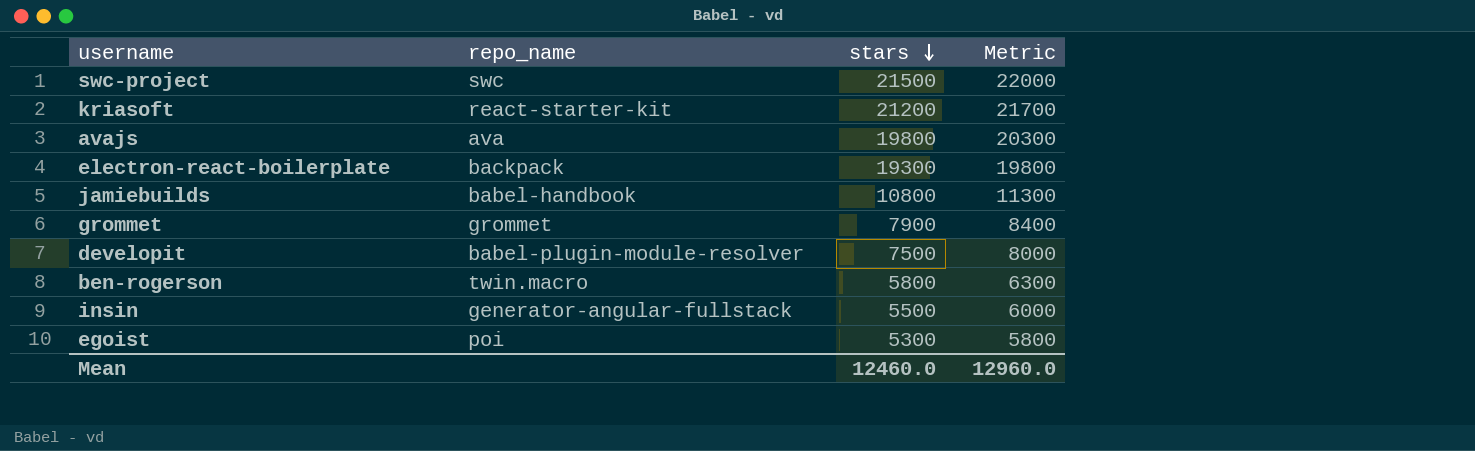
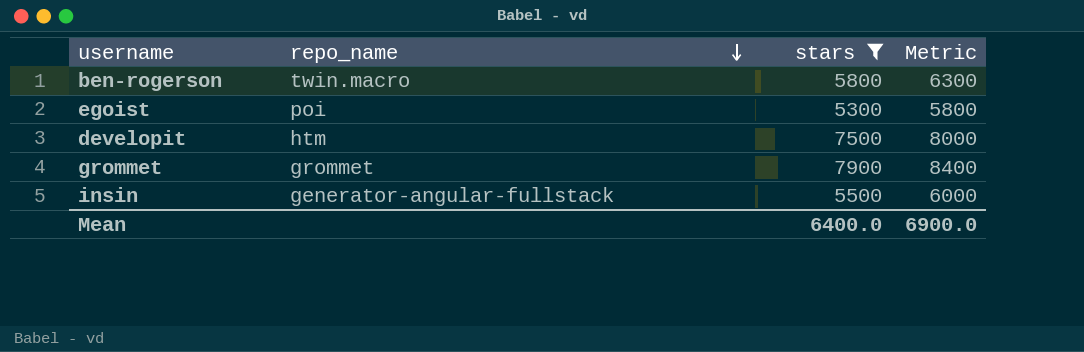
filter: none -> stars <= 7900
row order: stars descending -> repo_name descending
developit | repo_name: babel-plugin-module-resolver -> htm
Mean | stars: 12460.0 -> 6400.0
Mean | Metric: 12960.0 -> 6900.0

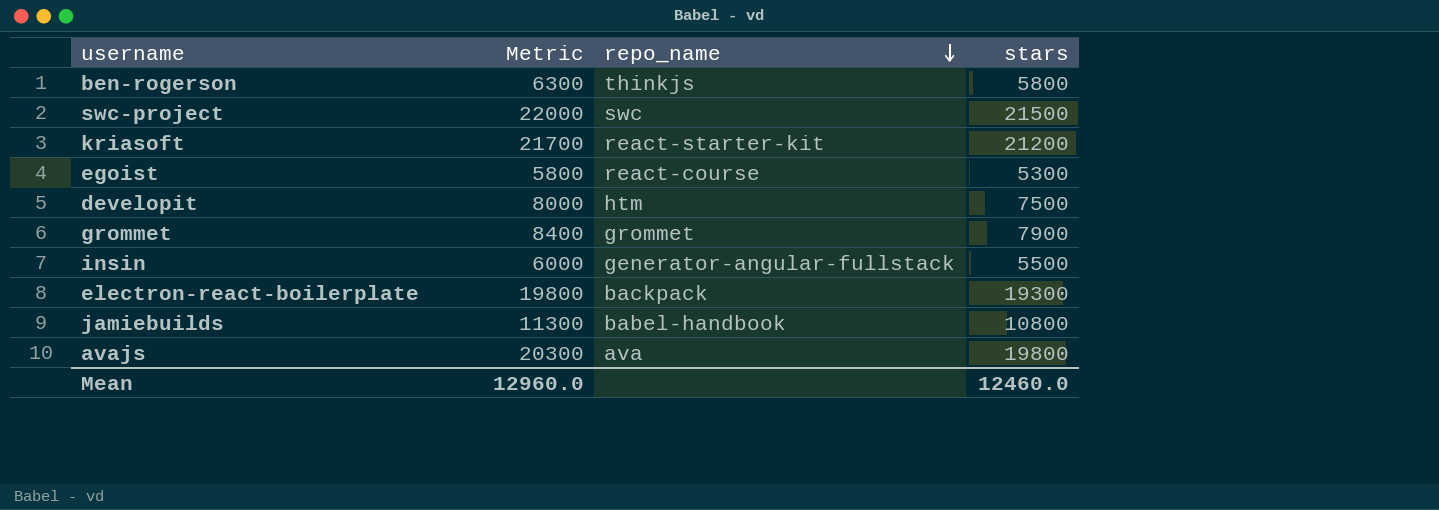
filter: stars <= 7900 -> none
column Metric | position: 4 -> 2
ben-rogerson | repo_name: twin.macro -> thinkjs
egoist | repo_name: poi -> react-course
Mean | Metric: 6900.0 -> 12960.0
Mean | stars: 6400.0 -> 12460.0

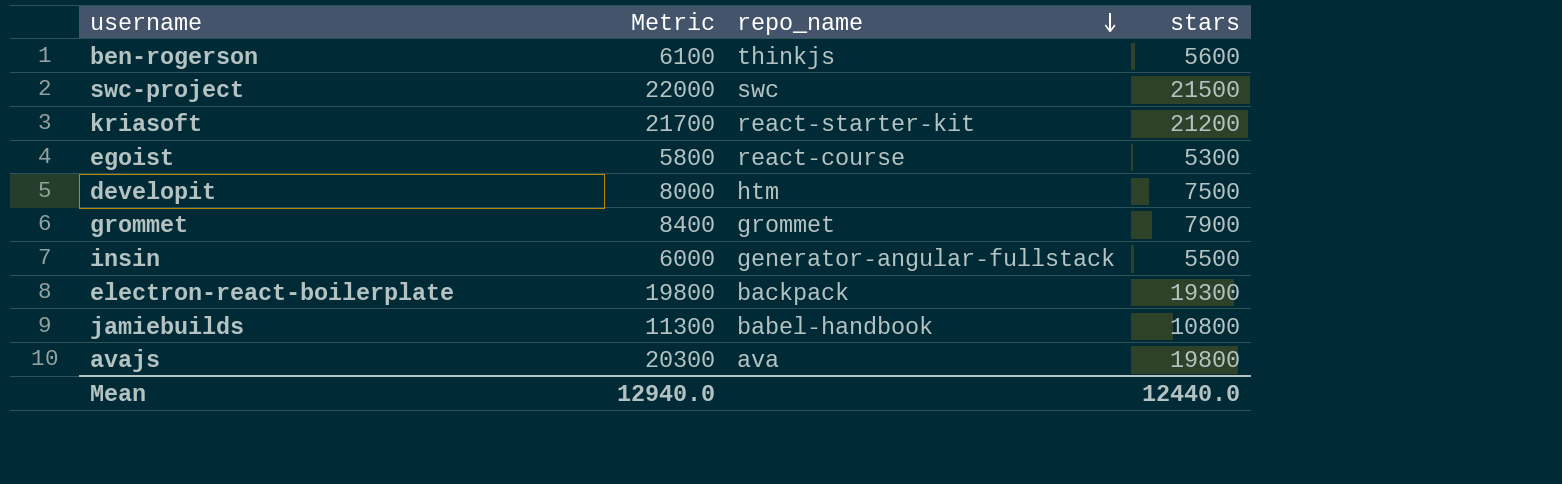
ben-rogerson | Metric: 6300 -> 6100
ben-rogerson | stars: 5800 -> 5600
Mean | Metric: 12960.0 -> 12940.0
Mean | stars: 12460.0 -> 12440.0

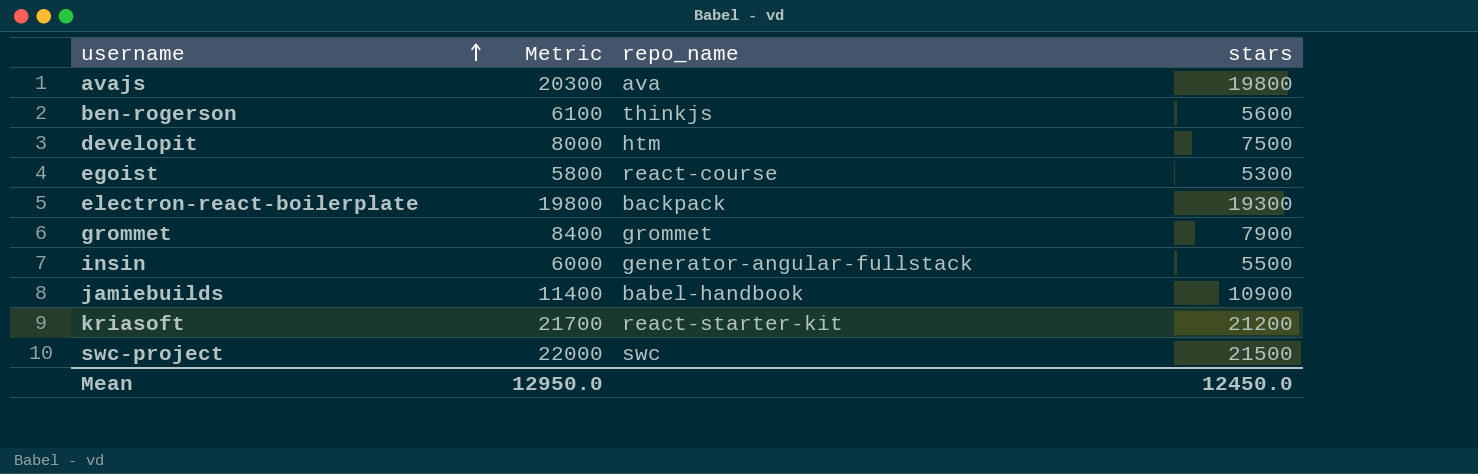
row order: repo_name descending -> username ascending
jamiebuilds | Metric: 11300 -> 11400
jamiebuilds | stars: 10800 -> 10900
Mean | Metric: 12940.0 -> 12950.0
Mean | stars: 12440.0 -> 12450.0

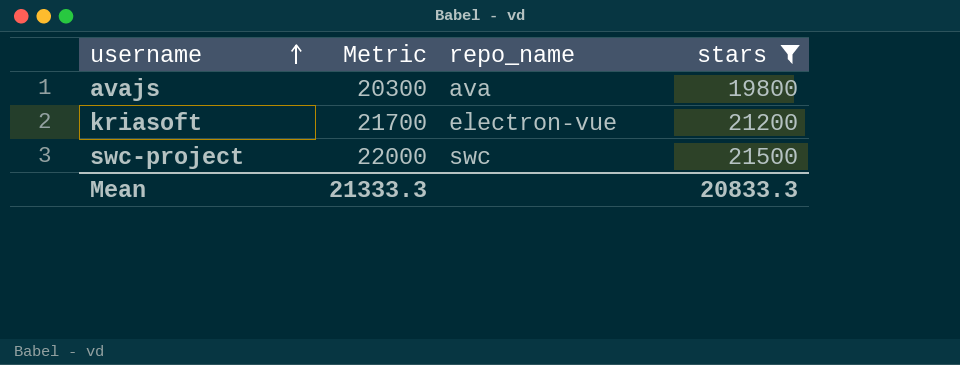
filter: none -> stars >= 19800
kriasoft | repo_name: react-starter-kit -> electron-vue
Mean | Metric: 12950.0 -> 21333.3
Mean | stars: 12450.0 -> 20833.3

